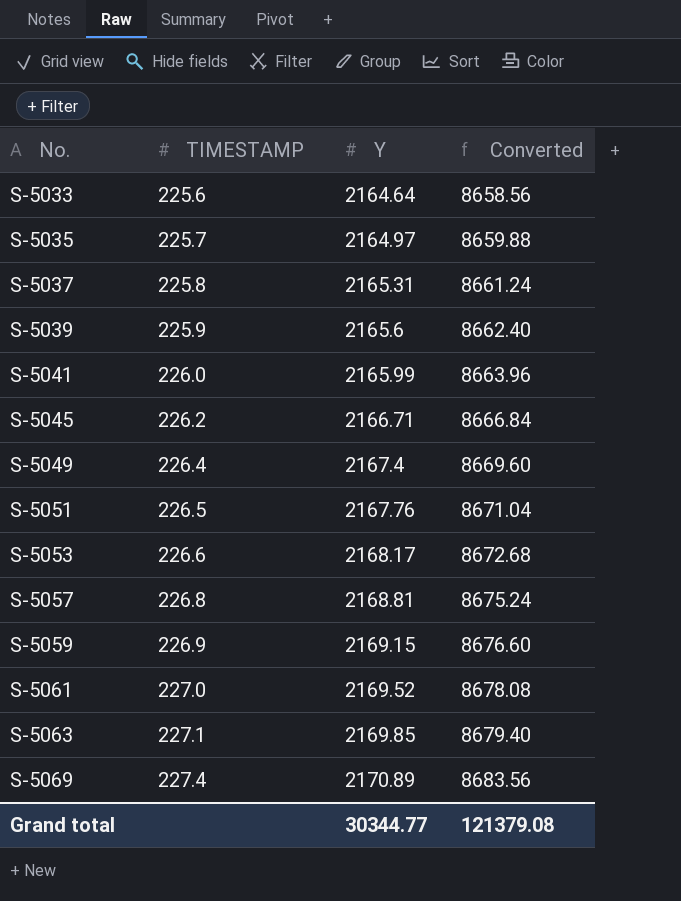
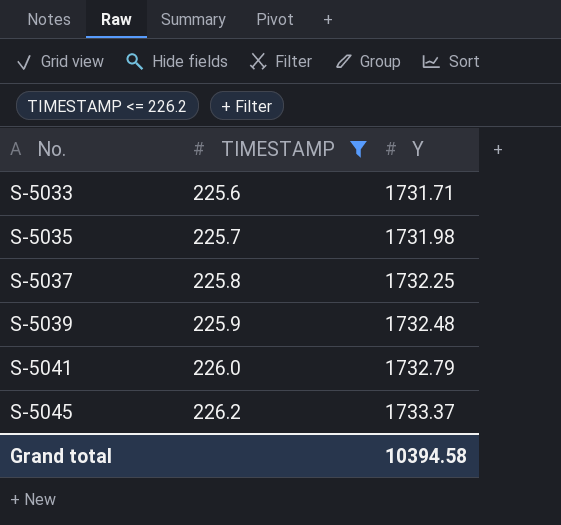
filter: none -> TIMESTAMP <= 226.2
column Converted | formula: [Y] * 4 -> none
S-5033 | Y: 2164.64 -> 1731.71
S-5035 | Y: 2164.97 -> 1731.98
S-5037 | Y: 2165.31 -> 1732.25
S-5039 | Y: 2165.6 -> 1732.48
S-5041 | Y: 2165.99 -> 1732.79
S-5045 | Y: 2166.71 -> 1733.37
Grand total | Y: 30344.77 -> 10394.58

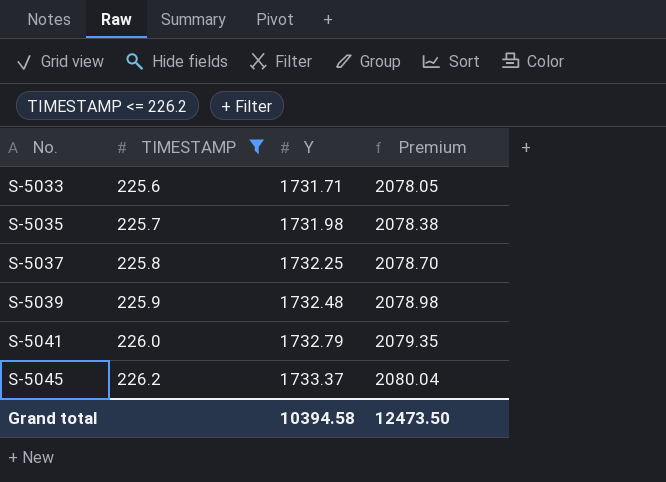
column Premium | formula: none -> [Y] * 1.2

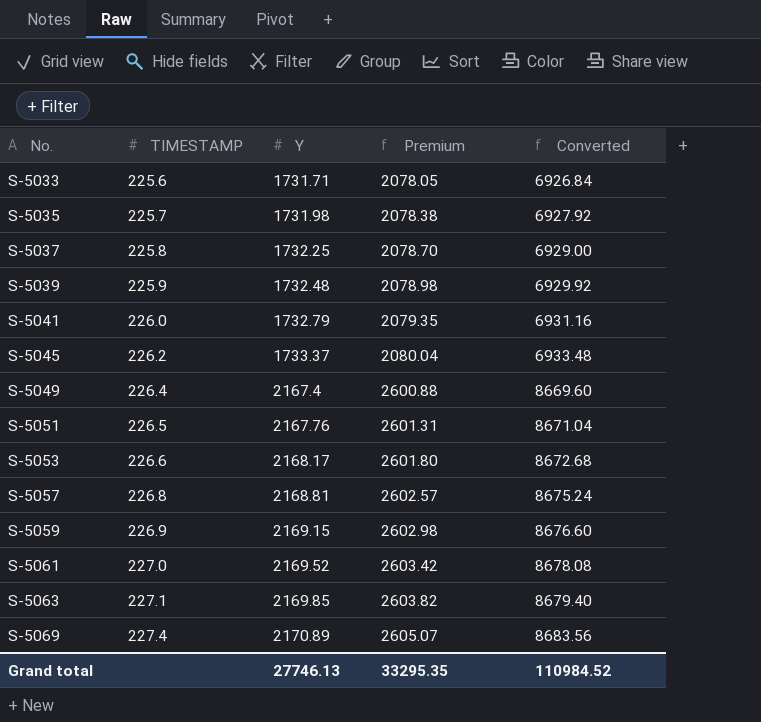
filter: TIMESTAMP <= 226.2 -> none
column Converted | formula: none -> [Y] * 4
Grand total | Y: 10394.58 -> 27746.13
Grand total | Premium: 12473.50 -> 33295.35

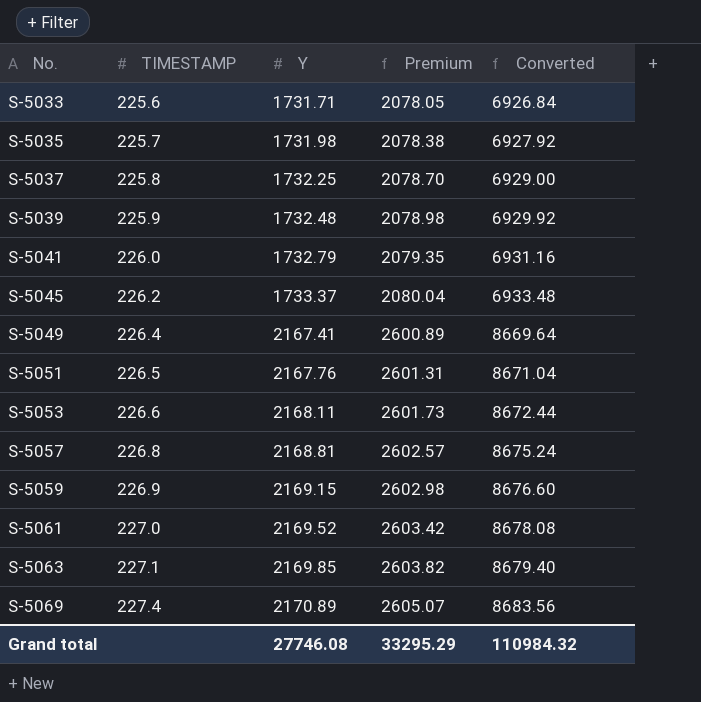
S-5049 | Y: 2167.4 -> 2167.41
S-5049 | Premium: 2600.88 -> 2600.89
S-5049 | Converted: 8669.60 -> 8669.64
S-5053 | Y: 2168.17 -> 2168.11
S-5053 | Premium: 2601.80 -> 2601.73
S-5053 | Converted: 8672.68 -> 8672.44
Grand total | Y: 27746.13 -> 27746.08
Grand total | Premium: 33295.35 -> 33295.29
Grand total | Converted: 110984.52 -> 110984.32

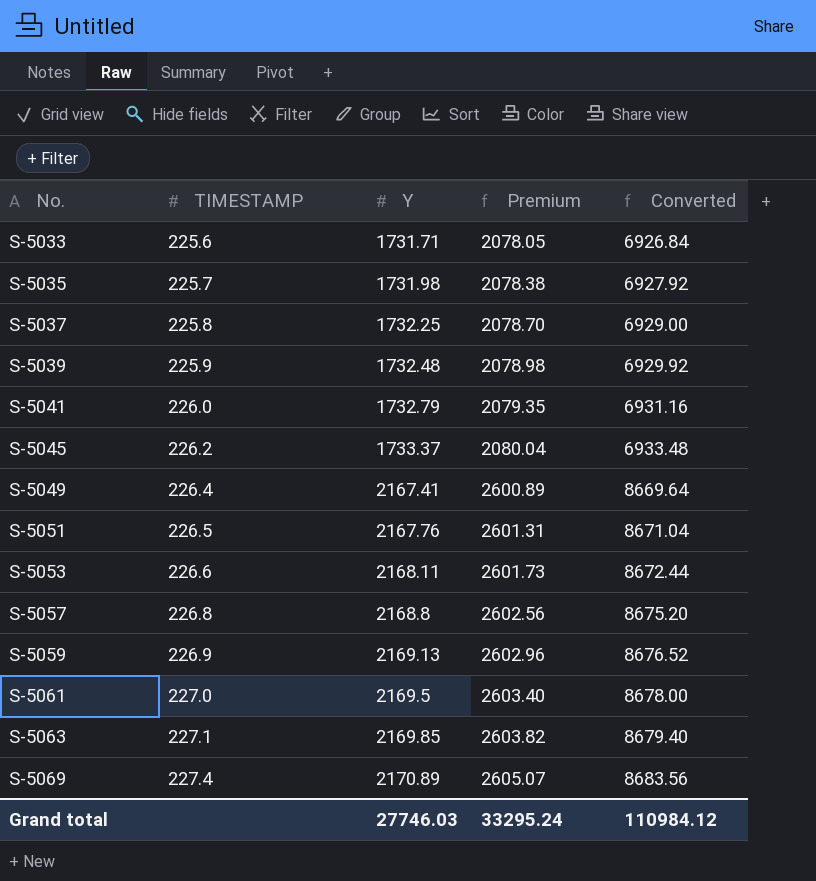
S-5057 | Y: 2168.81 -> 2168.8
S-5057 | Premium: 2602.57 -> 2602.56
S-5057 | Converted: 8675.24 -> 8675.20
S-5059 | Y: 2169.15 -> 2169.13
S-5059 | Premium: 2602.98 -> 2602.96
S-5059 | Converted: 8676.60 -> 8676.52
S-5061 | Y: 2169.52 -> 2169.5
S-5061 | Premium: 2603.42 -> 2603.40
S-5061 | Converted: 8678.08 -> 8678.00
Grand total | Y: 27746.08 -> 27746.03
Grand total | Premium: 33295.29 -> 33295.24
Grand total | Converted: 110984.32 -> 110984.12

